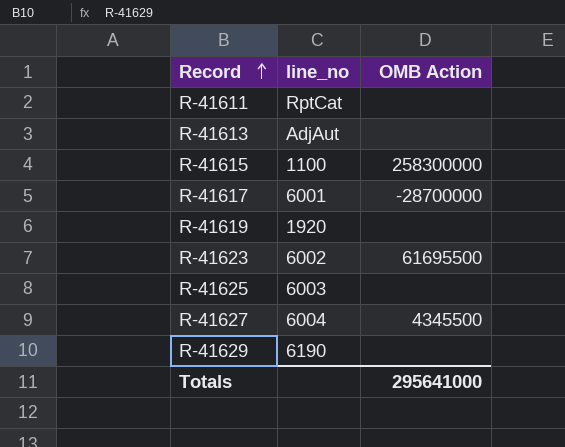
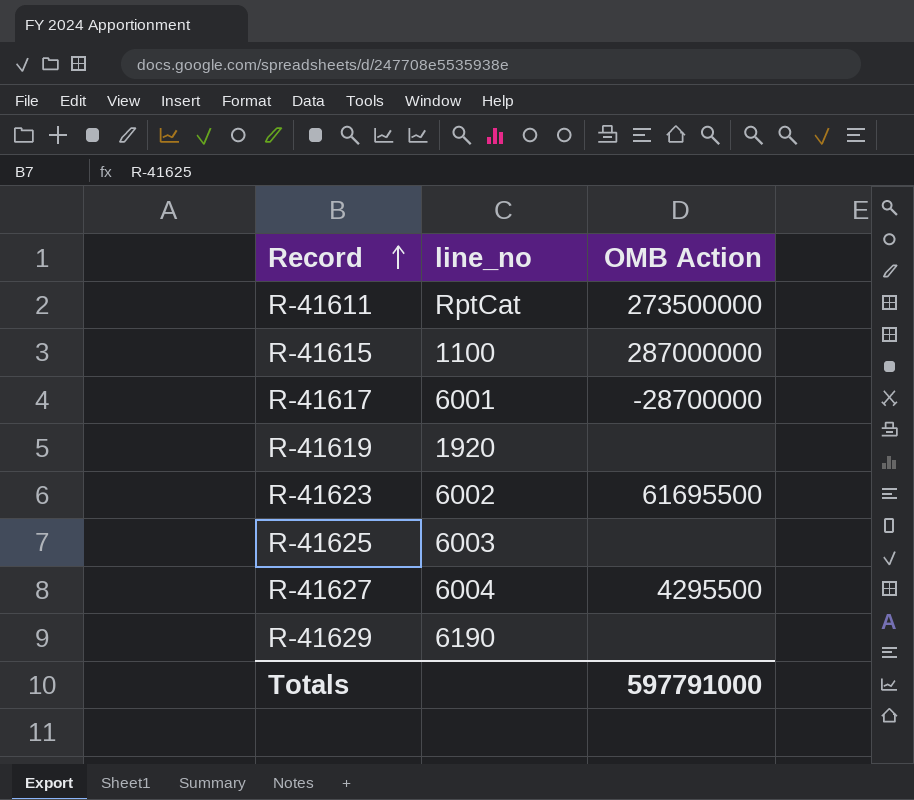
row R-41613: AdjAut | none -> none
R-41611 | OMB Action: none -> 273500000
R-41615 | OMB Action: 258300000 -> 287000000
R-41627 | OMB Action: 4345500 -> 4295500
Totals | OMB Action: 295641000 -> 597791000

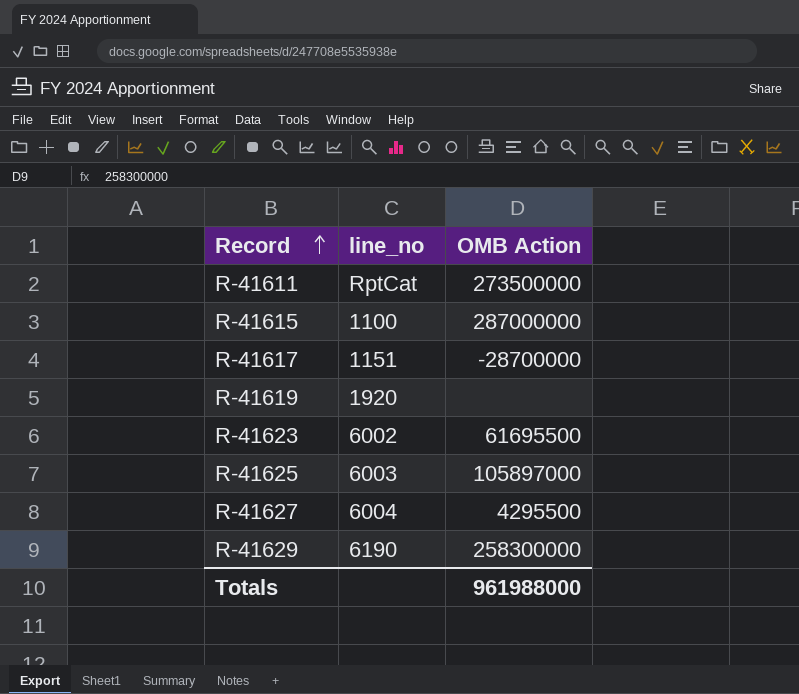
R-41617 | line_no: 6001 -> 1151
R-41625 | OMB Action: none -> 105897000
R-41629 | OMB Action: none -> 258300000
Totals | OMB Action: 597791000 -> 961988000

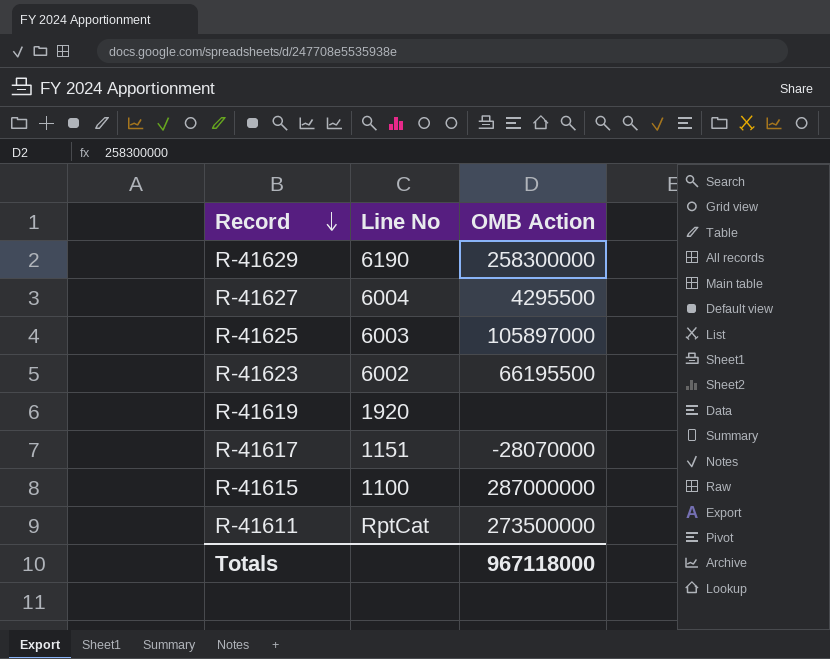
row order: Record ascending -> Record descending
column name: line_no -> Line No
R-41623 | OMB Action: 61695500 -> 66195500
R-41617 | OMB Action: -28700000 -> -28070000
Totals | OMB Action: 961988000 -> 967118000

